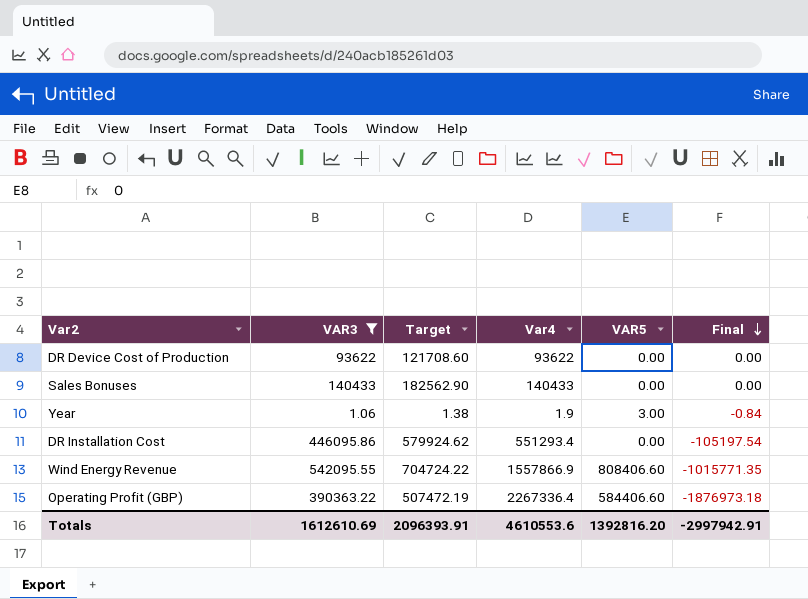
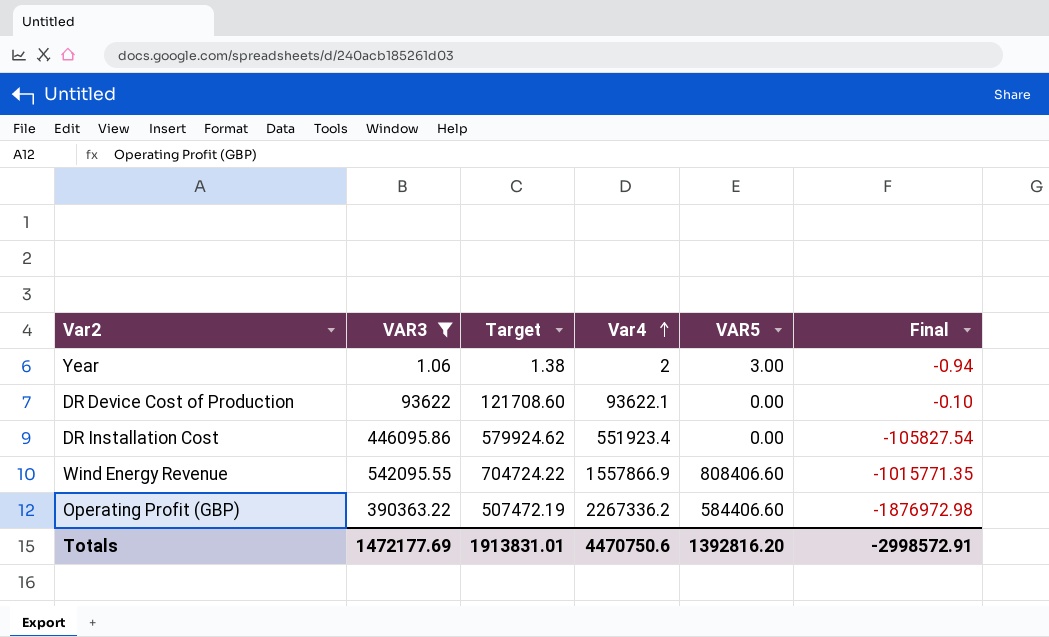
row order: Final descending -> Var4 ascending
row Sales Bonuses: 140433 | 182562.90 | 140433 | 0.00 | 0.00 -> none
Year | Var4: 1.9 -> 2
Year | Final: -0.84 -> -0.94
DR Device Cost of Production | Var4: 93622 -> 93622.1
DR Device Cost of Production | Final: 0.00 -> -0.10
DR Installation Cost | Var4: 551293.4 -> 551923.4
DR Installation Cost | Final: -105197.54 -> -105827.54
Operating Profit (GBP) | Var4: 2267336.4 -> 2267336.2
Operating Profit (GBP) | Final: -1876973.18 -> -1876972.98
Totals | VAR3: 1612610.69 -> 1472177.69
Totals | Target: 2096393.91 -> 1913831.01
Totals | Var4: 4610553.6 -> 4470750.6
Totals | Final: -2997942.91 -> -2998572.91

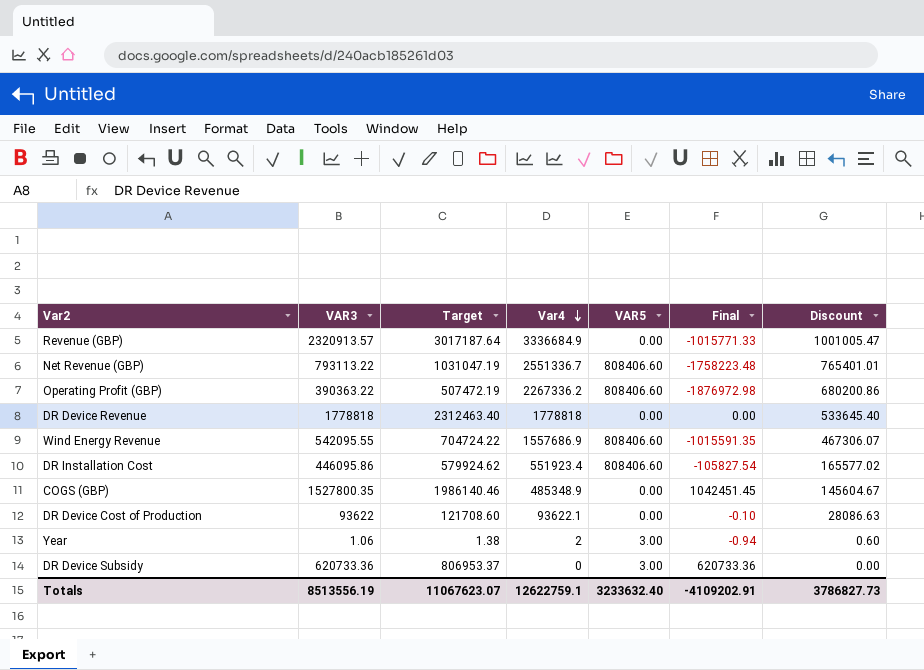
filter: VAR3 <= 542095.55 -> none
row order: Var4 ascending -> Var4 descending
column Discount | formula: none -> [Var4] * 0.3
Operating Profit (GBP) | VAR5: 584406.60 -> 808406.60
Wind Energy Revenue | Var4: 1557866.9 -> 1557686.9
Wind Energy Revenue | Final: -1015771.35 -> -1015591.35
DR Installation Cost | VAR5: 0.00 -> 808406.60
Totals | VAR3: 1472177.69 -> 8513556.19
Totals | Target: 1913831.01 -> 11067623.07
Totals | Var4: 4470750.6 -> 12622759.1
Totals | VAR5: 1392816.20 -> 3233632.40
Totals | Final: -2998572.91 -> -4109202.91

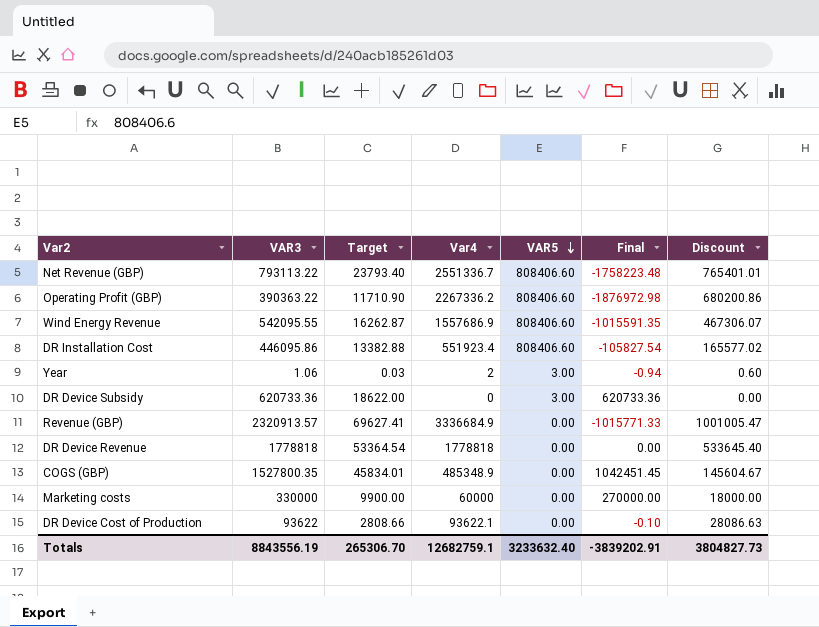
row order: Var4 descending -> VAR5 descending
column Target | formula: [VAR3] * 1.3 -> [VAR3] * 0.03
row Marketing costs: none -> 330000 | 9900.00 | 60000 | 0.00 | 270000.00 | 18000.00
Totals | VAR3: 8513556.19 -> 8843556.19
Totals | Target: 11067623.07 -> 265306.70
Totals | Var4: 12622759.1 -> 12682759.1
Totals | Final: -4109202.91 -> -3839202.91
Totals | Discount: 3786827.73 -> 3804827.73

